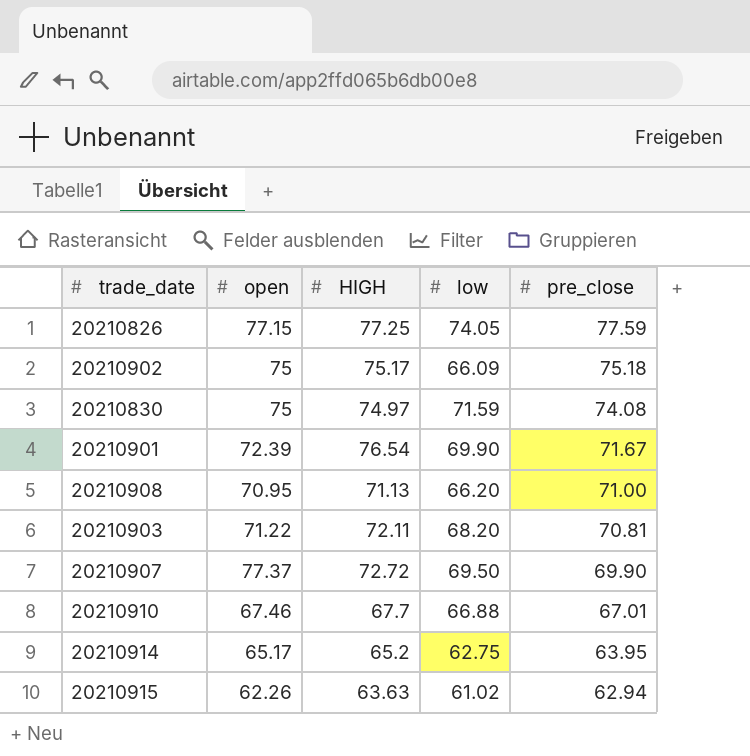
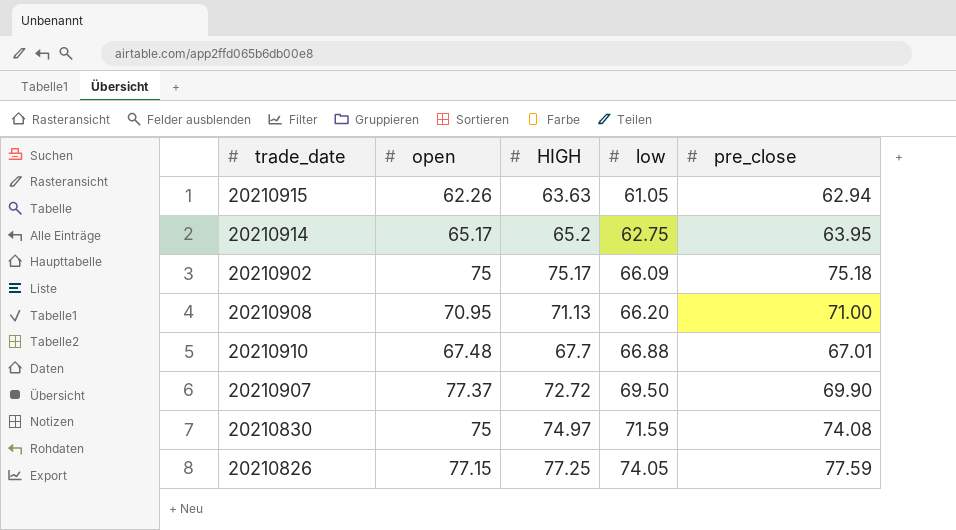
row order: pre_close descending -> low ascending
row 20210901: 72.39 | 76.54 | 69.90 | 71.67 -> none
row 20210903: 71.22 | 72.11 | 68.20 | 70.81 -> none
20210915 | low: 61.02 -> 61.05
20210910 | open: 67.46 -> 67.48

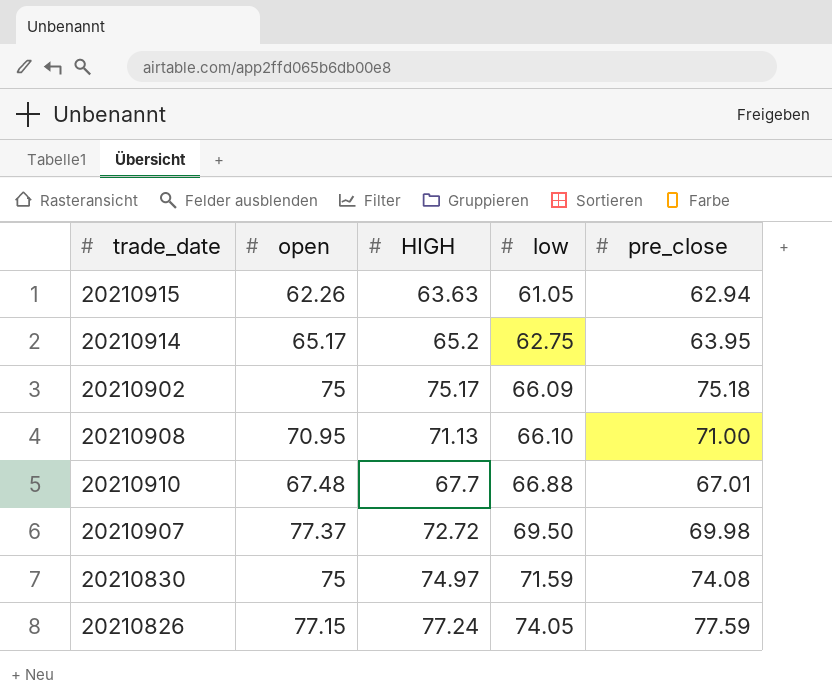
20210908 | low: 66.20 -> 66.10
20210907 | pre_close: 69.90 -> 69.98
20210826 | HIGH: 77.25 -> 77.24

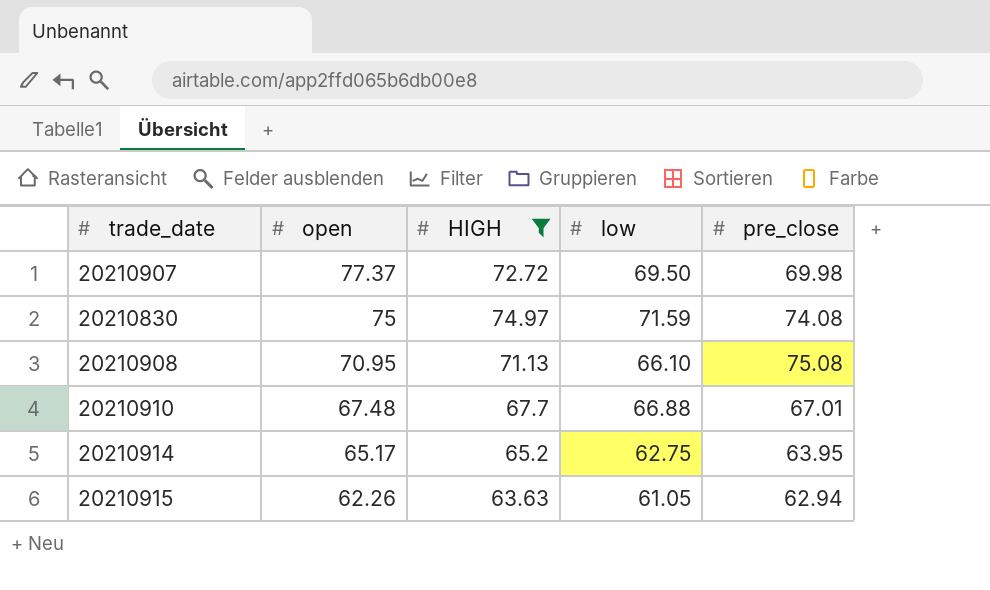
filter: none -> HIGH <= 74.97
row order: low ascending -> open descending
20210908 | pre_close: 71.00 -> 75.08

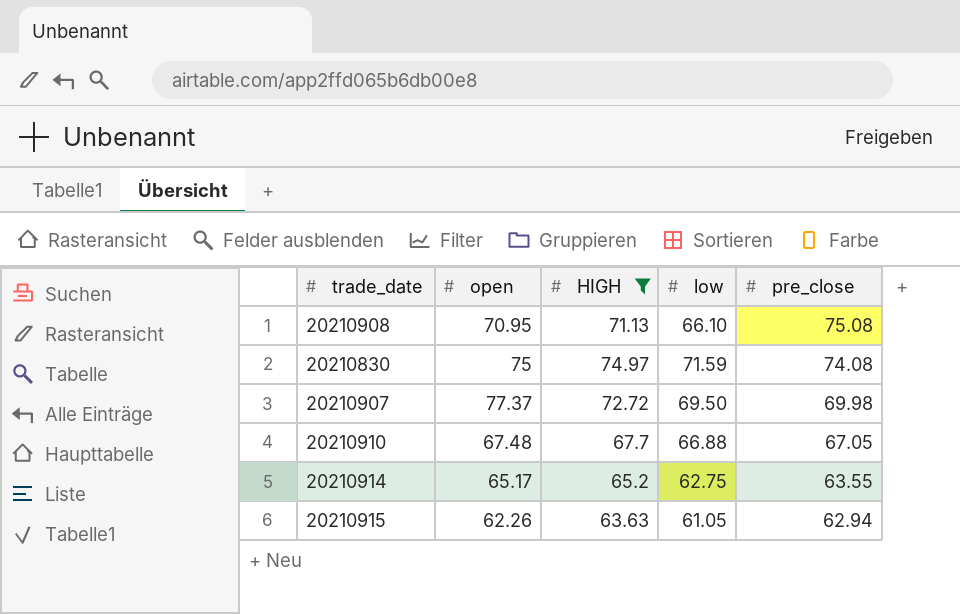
row order: open descending -> pre_close descending
20210910 | pre_close: 67.01 -> 67.05
20210914 | pre_close: 63.95 -> 63.55

